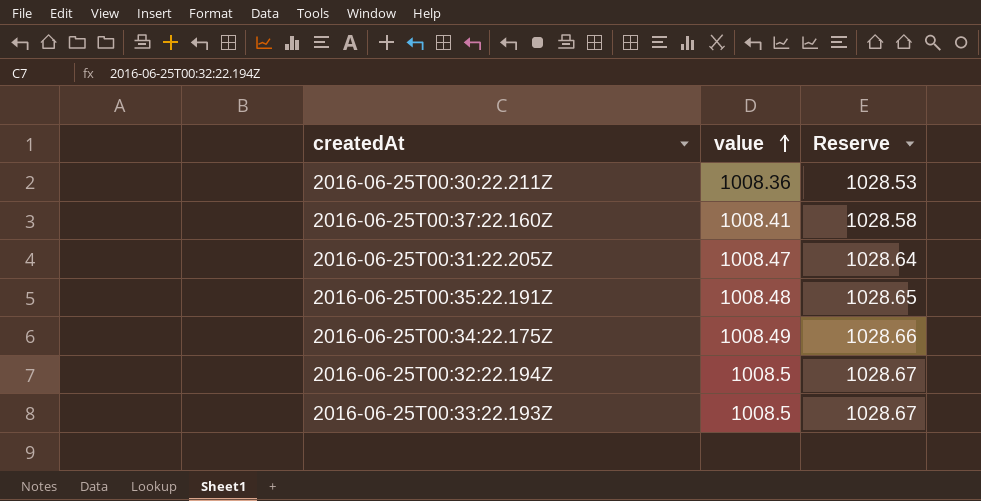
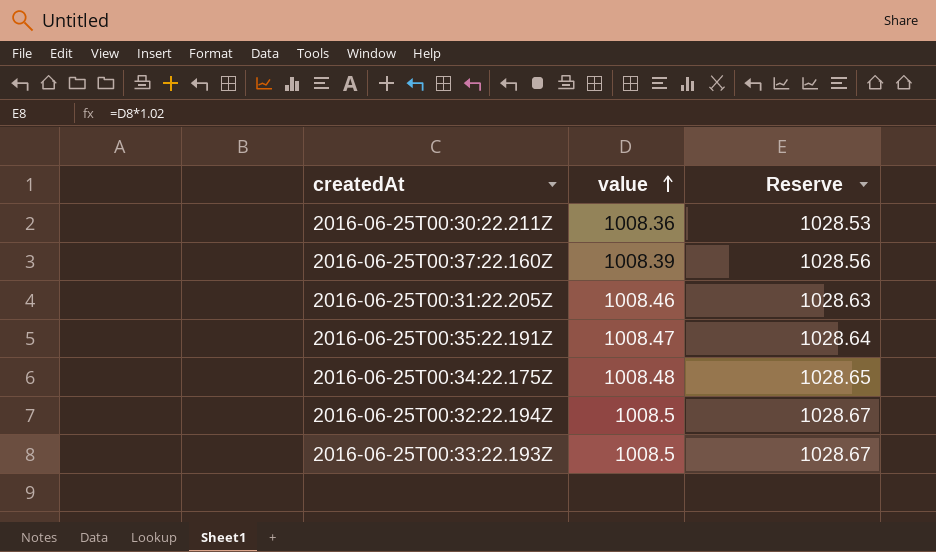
2016-06-25T00:37:22.160Z | value: 1008.41 -> 1008.39
2016-06-25T00:37:22.160Z | Reserve: 1028.58 -> 1028.56
2016-06-25T00:31:22.205Z | value: 1008.47 -> 1008.46
2016-06-25T00:31:22.205Z | Reserve: 1028.64 -> 1028.63
2016-06-25T00:35:22.191Z | value: 1008.48 -> 1008.47
2016-06-25T00:35:22.191Z | Reserve: 1028.65 -> 1028.64
2016-06-25T00:34:22.175Z | value: 1008.49 -> 1008.48
2016-06-25T00:34:22.175Z | Reserve: 1028.66 -> 1028.65

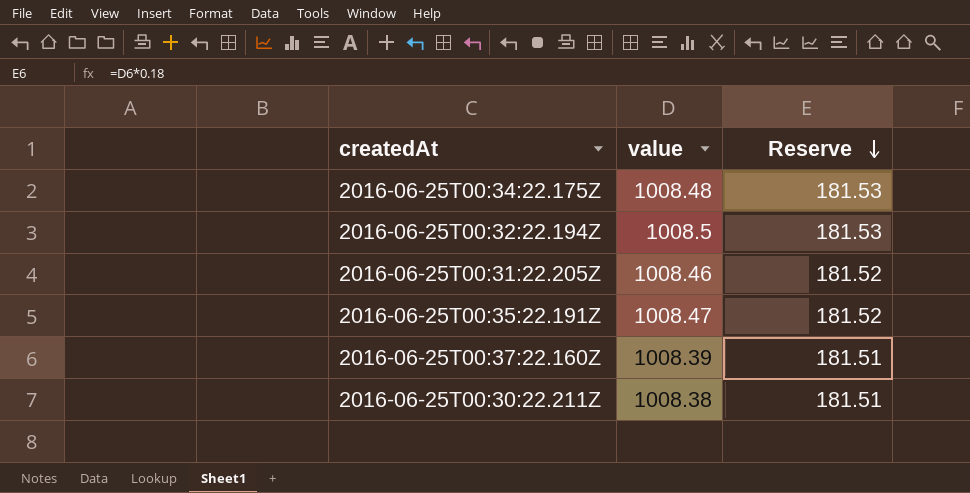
row order: value ascending -> Reserve descending
column Reserve | formula: [value] * 1.02 -> [value] * 0.18
row 2016-06-25T00:33:22.193Z: 1008.5 | 1028.67 -> none
2016-06-25T00:30:22.211Z | value: 1008.36 -> 1008.38

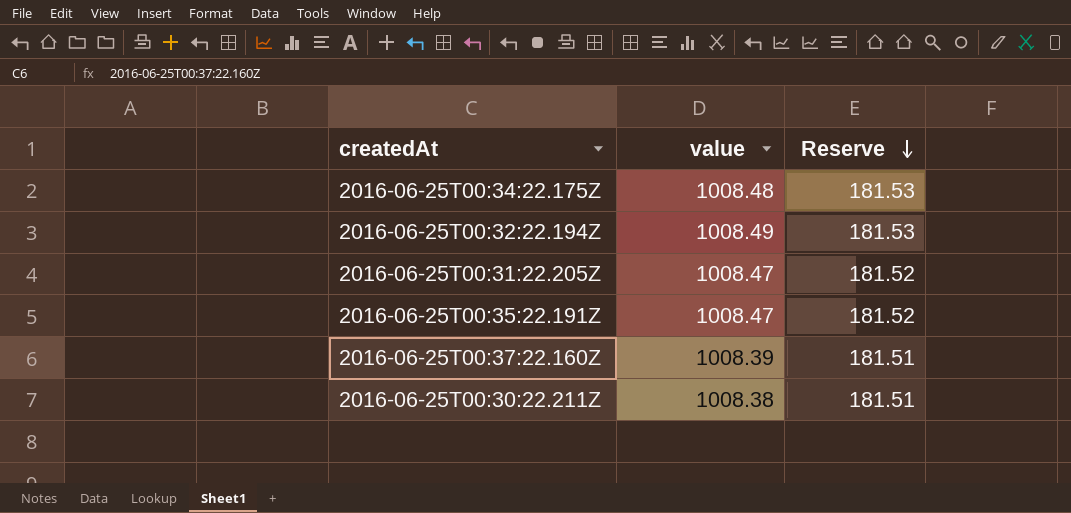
2016-06-25T00:32:22.194Z | value: 1008.5 -> 1008.49
2016-06-25T00:31:22.205Z | value: 1008.46 -> 1008.47

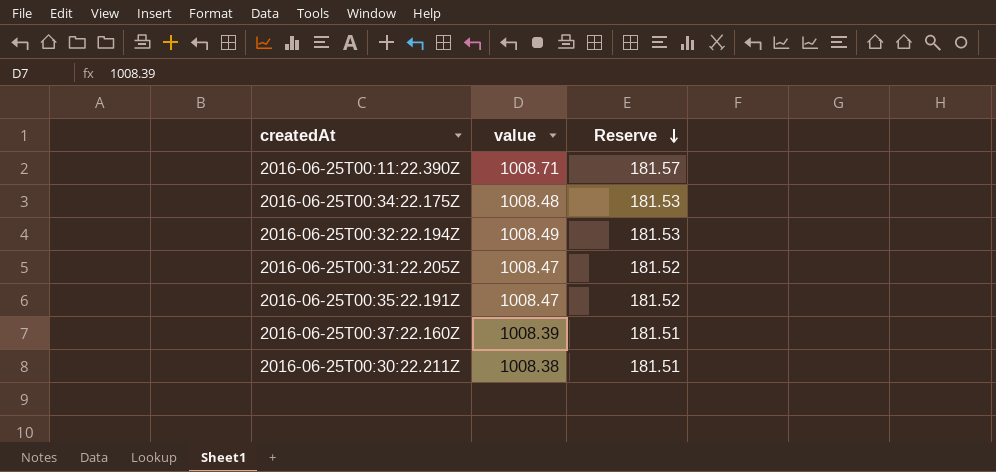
row 2016-06-25T00:11:22.390Z: none -> 1008.71 | 181.57

